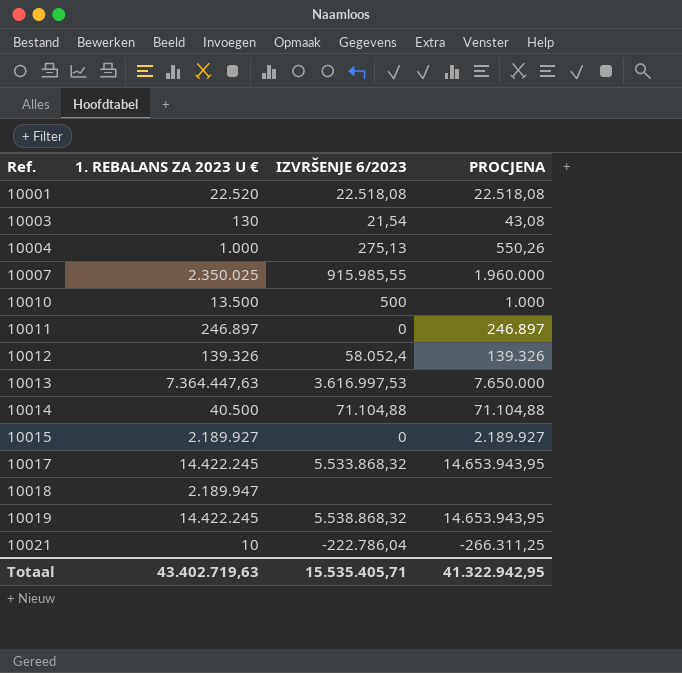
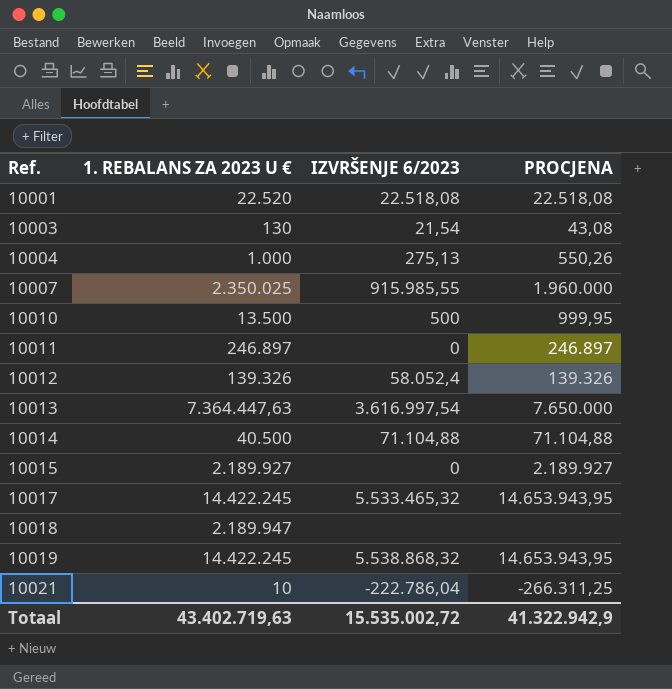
10010 | PROCJENA: 1.000 -> 999,95
10013 | IZVRŠENJE 6/2023: 3.616.997,53 -> 3.616.997,54
10017 | IZVRŠENJE 6/2023: 5.533.868,32 -> 5.533.465,32
Totaal | IZVRŠENJE 6/2023: 15.535.405,71 -> 15.535.002,72
Totaal | PROCJENA: 41.322.942,95 -> 41.322.942,9

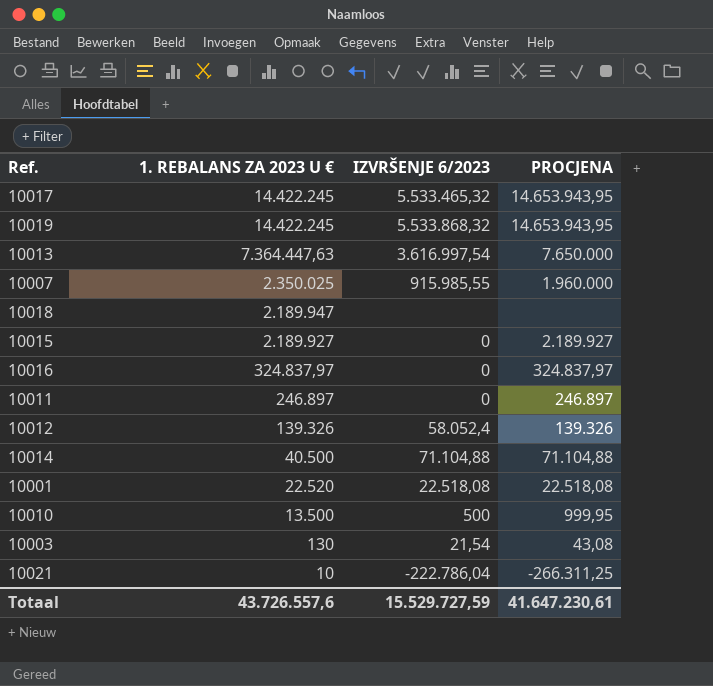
row order: Ref. ascending -> 1. REBALANS ZA 2023 U € descending
row 10004: 1.000 | 275,13 | 550,26 -> none
10019 | IZVRŠENJE 6/2023: 5.538.868,32 -> 5.533.868,32
row 10016: none -> 324.837,97 | 0 | 324.837,97
Totaal | 1. REBALANS ZA 2023 U €: 43.402.719,63 -> 43.726.557,6
Totaal | IZVRŠENJE 6/2023: 15.535.002,72 -> 15.529.727,59
Totaal | PROCJENA: 41.322.942,9 -> 41.647.230,61

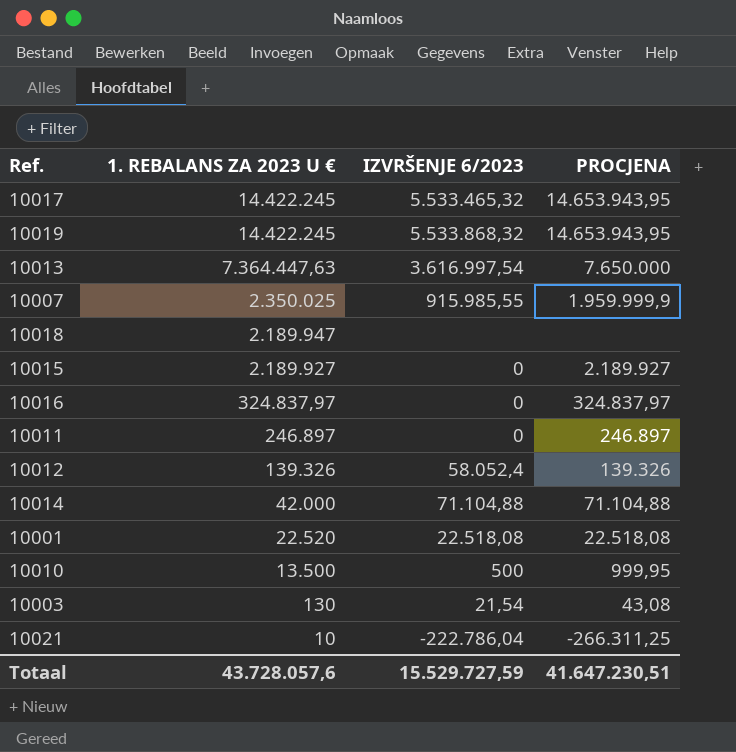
10007 | PROCJENA: 1.960.000 -> 1.959.999,9
10014 | 1. REBALANS ZA 2023 U €: 40.500 -> 42.000
Totaal | 1. REBALANS ZA 2023 U €: 43.726.557,6 -> 43.728.057,6
Totaal | PROCJENA: 41.647.230,61 -> 41.647.230,51

